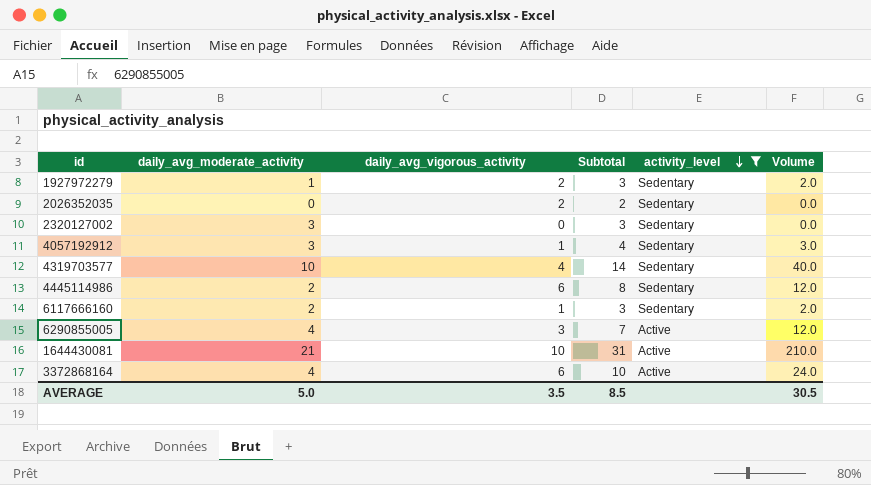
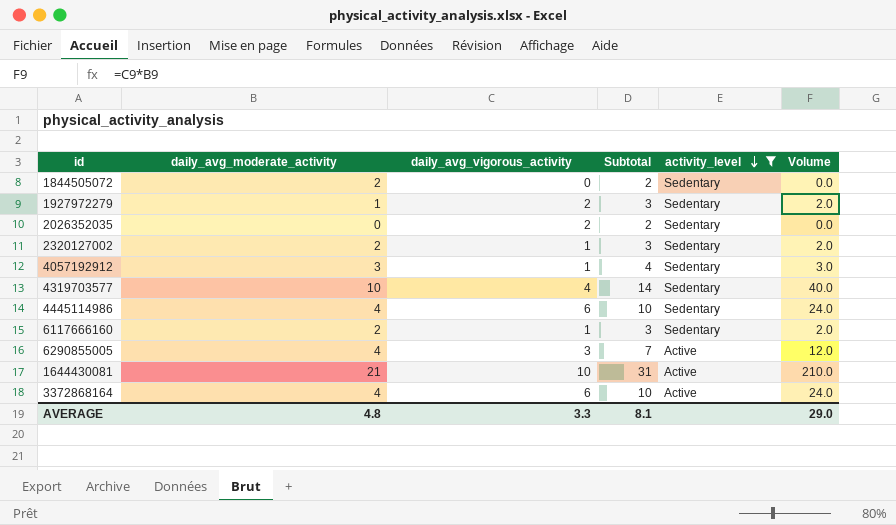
row 1844505072: none -> 2 | 0 | 2 | Sedentary | 0.0
2320127002 | daily_avg_moderate_activity: 3 -> 2
2320127002 | daily_avg_vigorous_activity: 0 -> 1
2320127002 | Volume: 0.0 -> 2.0
4445114986 | daily_avg_moderate_activity: 2 -> 4
4445114986 | Subtotal: 8 -> 10
4445114986 | Volume: 12.0 -> 24.0
AVERAGE | daily_avg_moderate_activity: 5.0 -> 4.8
AVERAGE | daily_avg_vigorous_activity: 3.5 -> 3.3
AVERAGE | Subtotal: 8.5 -> 8.1
AVERAGE | Volume: 30.5 -> 29.0

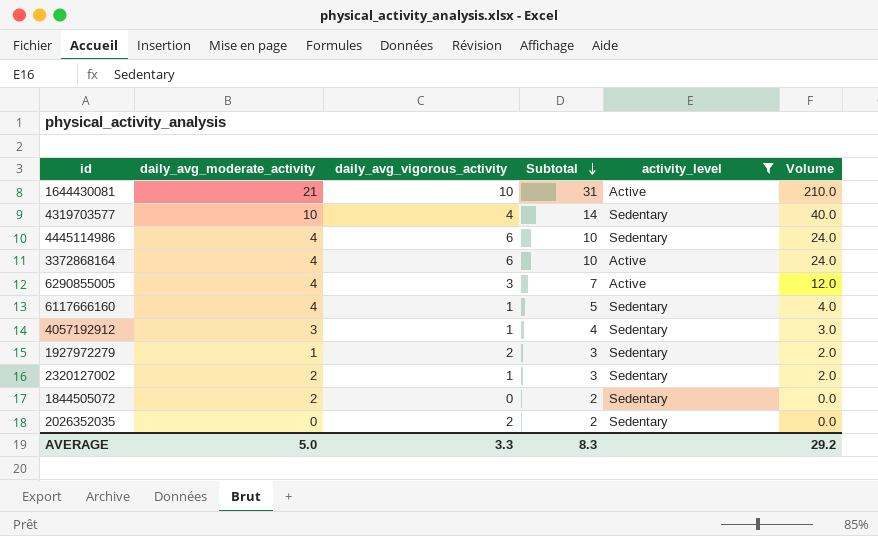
row order: activity_level descending -> Subtotal descending
6117666160 | daily_avg_moderate_activity: 2 -> 4
6117666160 | Subtotal: 3 -> 5
6117666160 | Volume: 2.0 -> 4.0
AVERAGE | daily_avg_moderate_activity: 4.8 -> 5.0
AVERAGE | Subtotal: 8.1 -> 8.3
AVERAGE | Volume: 29.0 -> 29.2

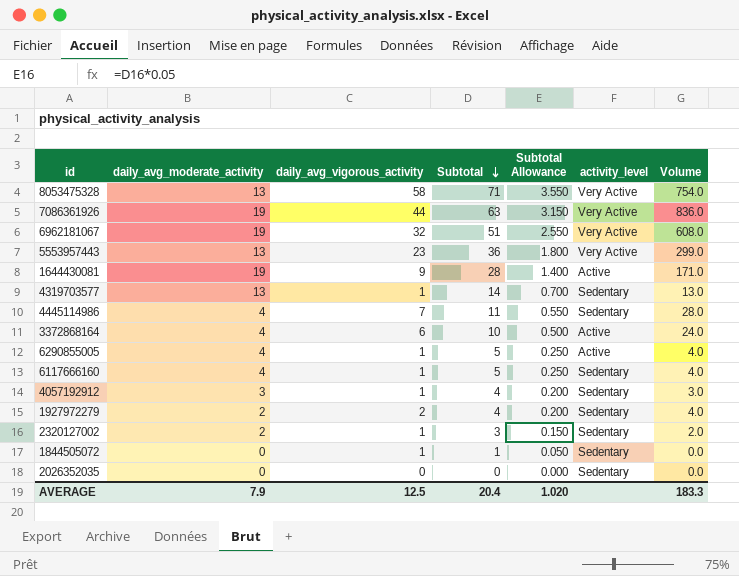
filter: activity_level != Very Active -> none
column Subtotal Allowance | formula: none -> [Subtotal] * 0.05
1644430081 | daily_avg_moderate_activity: 21 -> 19
1644430081 | daily_avg_vigorous_activity: 10 -> 9
1644430081 | Subtotal: 31 -> 28
1644430081 | Volume: 210.0 -> 171.0
4319703577 | daily_avg_moderate_activity: 10 -> 13
4319703577 | daily_avg_vigorous_activity: 4 -> 1
4319703577 | Volume: 40.0 -> 13.0
4445114986 | daily_avg_vigorous_activity: 6 -> 7
4445114986 | Subtotal: 10 -> 11
4445114986 | Volume: 24.0 -> 28.0
6290855005 | daily_avg_vigorous_activity: 3 -> 1
6290855005 | Subtotal: 7 -> 5
6290855005 | Volume: 12.0 -> 4.0
1927972279 | daily_avg_moderate_activity: 1 -> 2
1927972279 | Subtotal: 3 -> 4
1927972279 | Volume: 2.0 -> 4.0
1844505072 | daily_avg_moderate_activity: 2 -> 0
1844505072 | daily_avg_vigorous_activity: 0 -> 1
1844505072 | Subtotal: 2 -> 1
2026352035 | daily_avg_vigorous_activity: 2 -> 0
2026352035 | Subtotal: 2 -> 0
AVERAGE | daily_avg_moderate_activity: 5.0 -> 7.9
AVERAGE | daily_avg_vigorous_activity: 3.3 -> 12.5
AVERAGE | Subtotal: 8.3 -> 20.4
AVERAGE | Volume: 29.2 -> 183.3

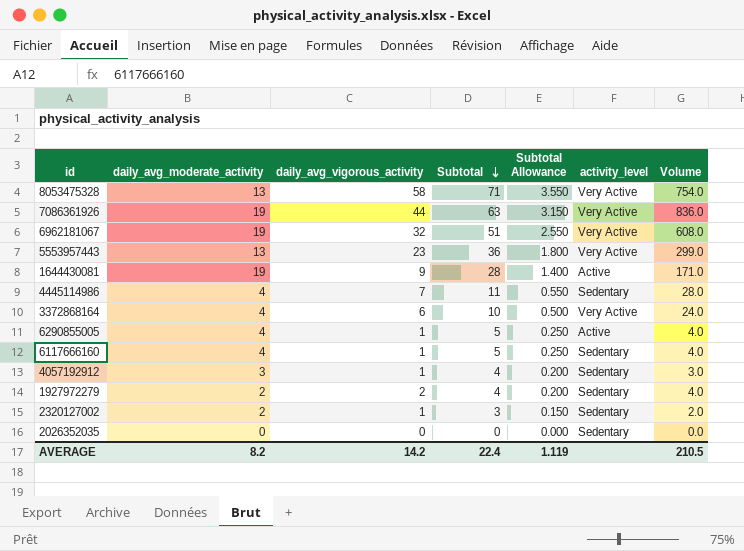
row 4319703577: 13 | 1 | 14 | 0.700 | Sedentary | 13.0 -> none
row 1844505072: 0 | 1 | 1 | 0.050 | Sedentary | 0.0 -> none
3372868164 | activity_level: Active -> Very Active
AVERAGE | daily_avg_moderate_activity: 7.9 -> 8.2
AVERAGE | daily_avg_vigorous_activity: 12.5 -> 14.2
AVERAGE | Subtotal: 20.4 -> 22.4
AVERAGE | Subtotal Allowance: 1.020 -> 1.119
AVERAGE | Volume: 183.3 -> 210.5

